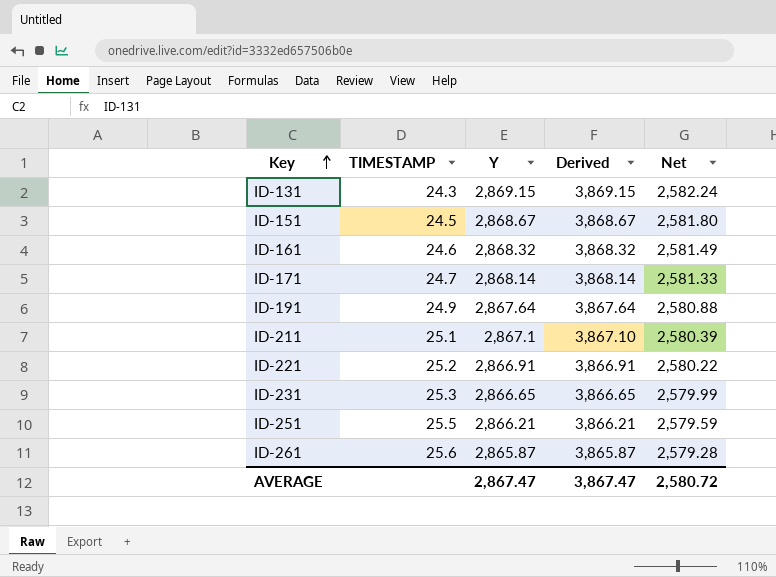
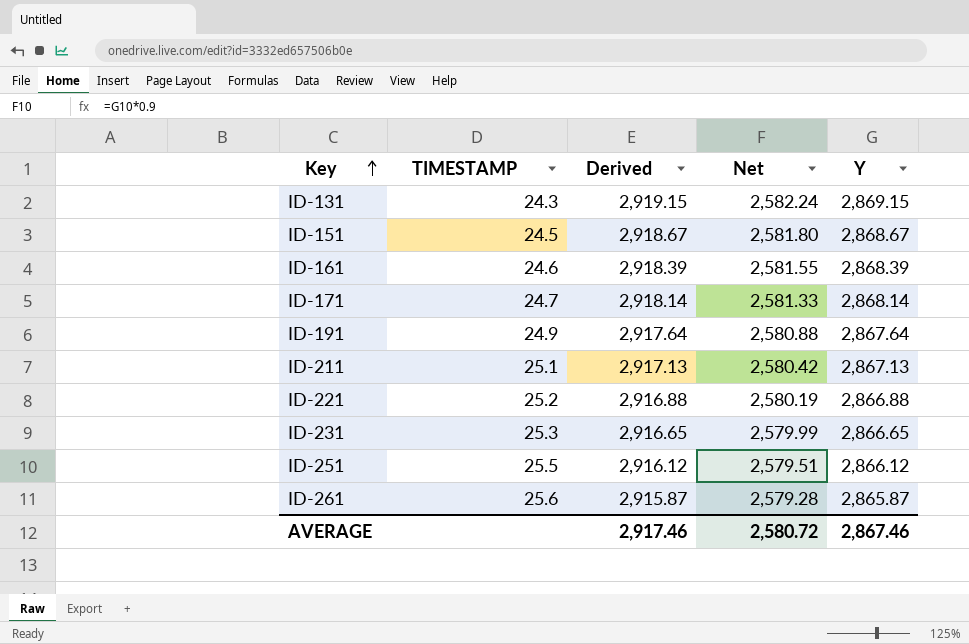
column Derived | formula: [Y] + 1000 -> [Y] + 50
column Y | position: 3 -> 5
ID-161 | Net: 2,581.49 -> 2,581.55
ID-161 | Y: 2,868.32 -> 2,868.39
ID-211 | Net: 2,580.39 -> 2,580.42
ID-211 | Y: 2,867.1 -> 2,867.13
ID-221 | Net: 2,580.22 -> 2,580.19
ID-221 | Y: 2,866.91 -> 2,866.88
ID-251 | Net: 2,579.59 -> 2,579.51
ID-251 | Y: 2,866.21 -> 2,866.12
AVERAGE | Derived: 3,867.47 -> 2,917.46
AVERAGE | Y: 2,867.47 -> 2,867.46

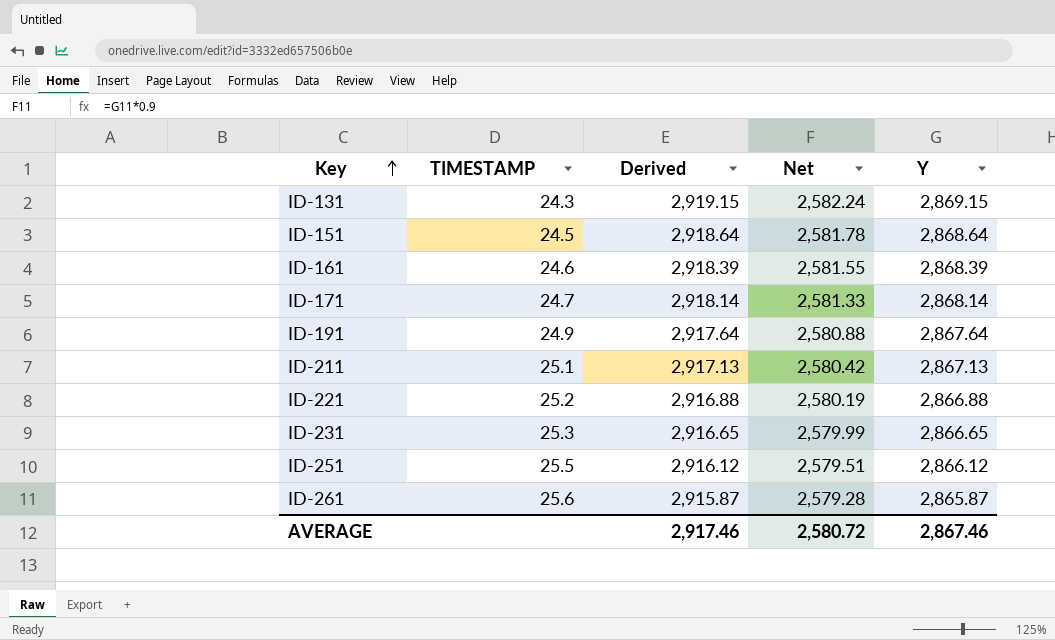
ID-151 | Derived: 2,918.67 -> 2,918.64
ID-151 | Net: 2,581.80 -> 2,581.78
ID-151 | Y: 2,868.67 -> 2,868.64

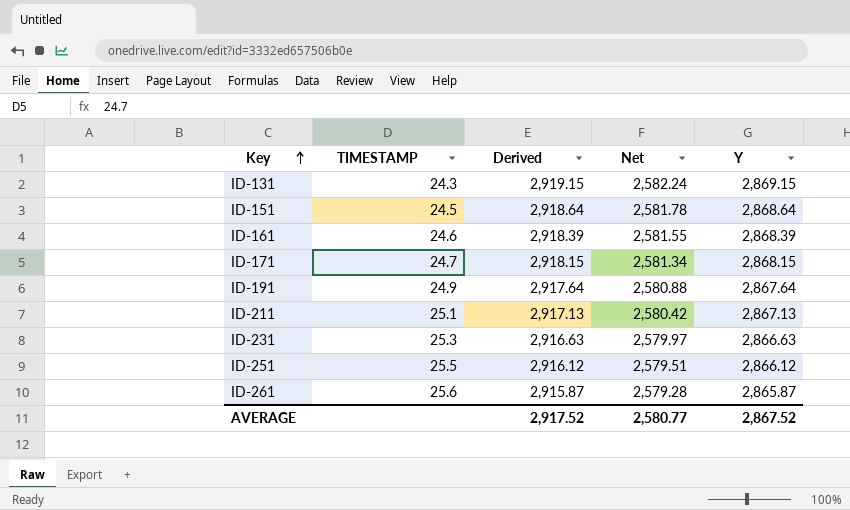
row ID-221: 25.2 | 2,916.88 | 2,580.19 | 2,866.88 -> none
ID-171 | Derived: 2,918.14 -> 2,918.15
ID-171 | Net: 2,581.33 -> 2,581.34
ID-171 | Y: 2,868.14 -> 2,868.15
ID-231 | Derived: 2,916.65 -> 2,916.63
ID-231 | Net: 2,579.99 -> 2,579.97
ID-231 | Y: 2,866.65 -> 2,866.63
AVERAGE | Derived: 2,917.46 -> 2,917.52
AVERAGE | Net: 2,580.72 -> 2,580.77
AVERAGE | Y: 2,867.46 -> 2,867.52

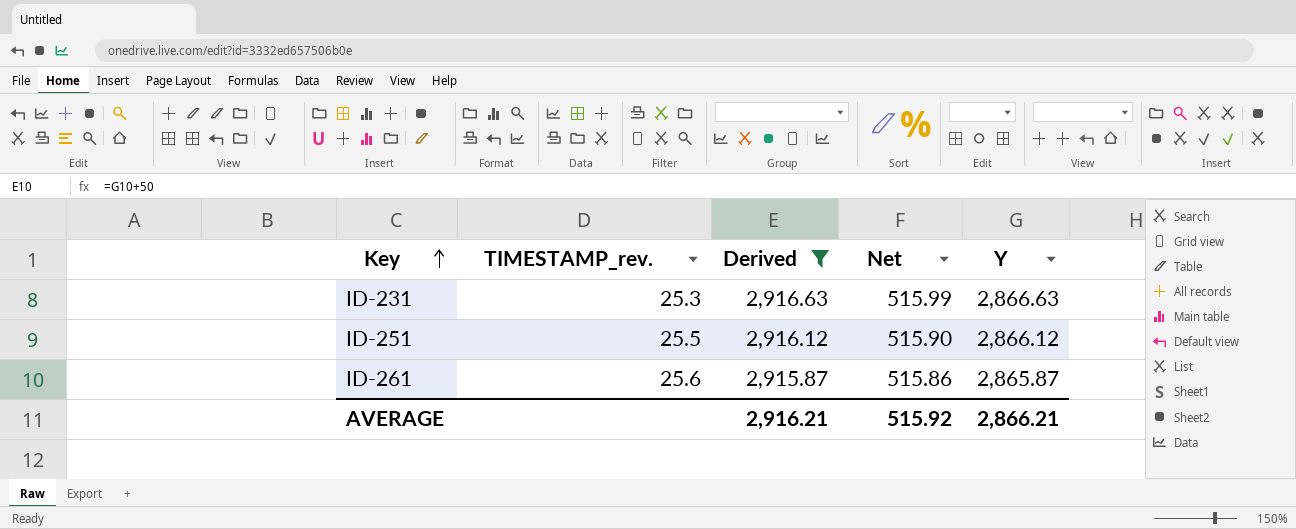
filter: none -> Derived <= 2,916.63
column name: TIMESTAMP -> TIMESTAMP_rev.
column Net | formula: [Y] * 0.9 -> [Y] * 0.18
AVERAGE | Derived: 2,917.52 -> 2,916.21
AVERAGE | Net: 2,580.77 -> 515.92
AVERAGE | Y: 2,867.52 -> 2,866.21

